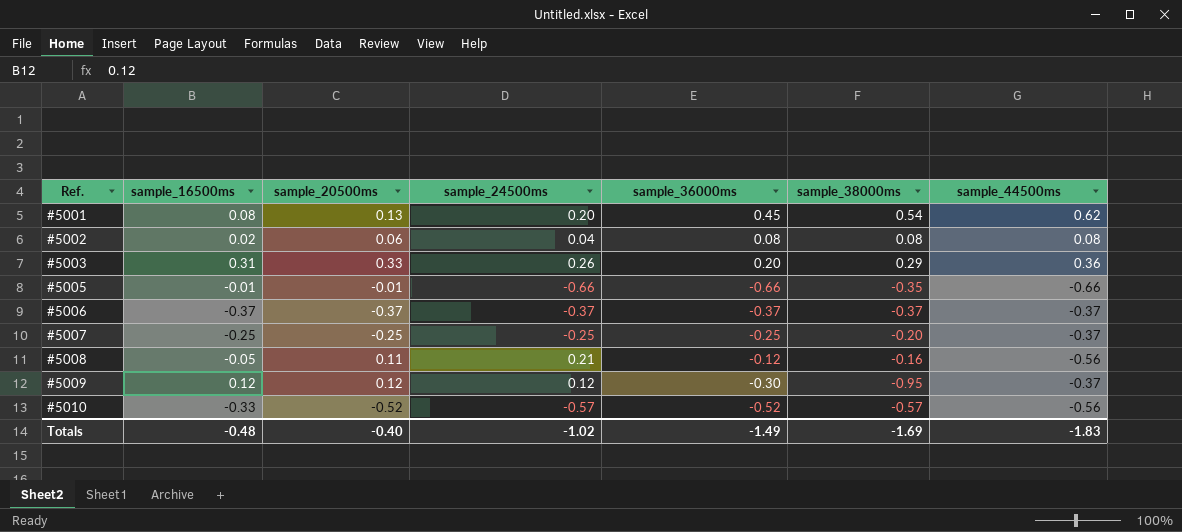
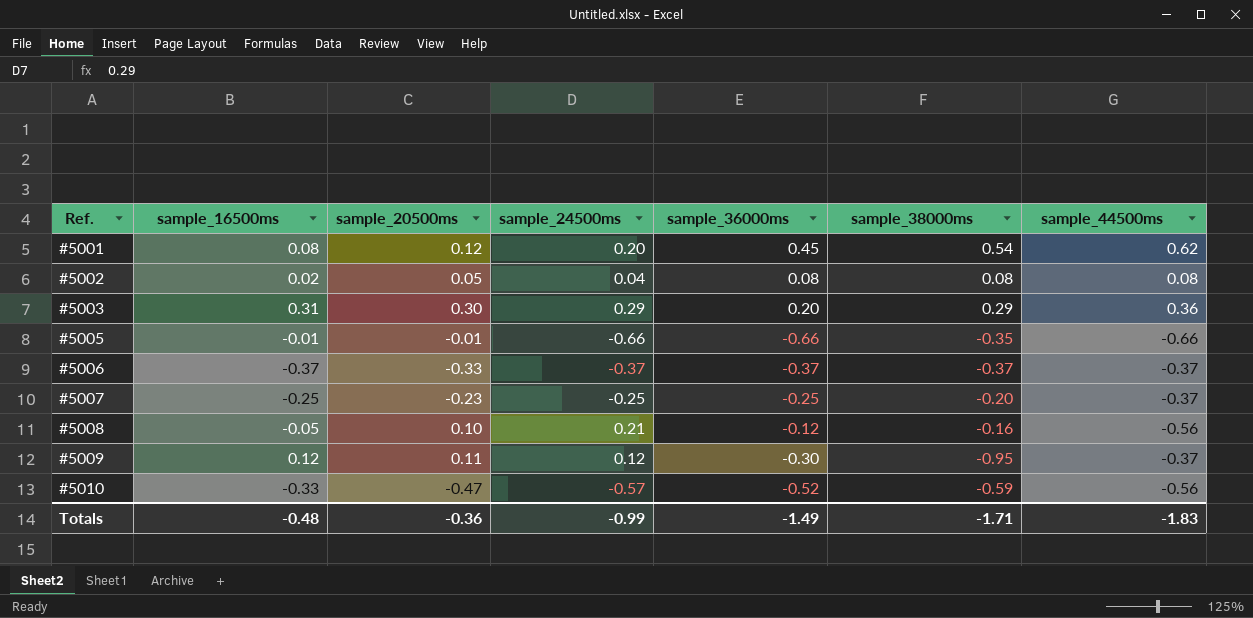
#5001 | sample_20500ms: 0.13 -> 0.12
#5002 | sample_20500ms: 0.06 -> 0.05
#5003 | sample_20500ms: 0.33 -> 0.30
#5003 | sample_24500ms: 0.26 -> 0.29
#5006 | sample_20500ms: -0.37 -> -0.33
#5007 | sample_20500ms: -0.25 -> -0.23
#5008 | sample_20500ms: 0.11 -> 0.10
#5009 | sample_20500ms: 0.12 -> 0.11
#5010 | sample_20500ms: -0.52 -> -0.47
#5010 | sample_38000ms: -0.57 -> -0.59
Totals | sample_20500ms: -0.40 -> -0.36
Totals | sample_24500ms: -1.02 -> -0.99
Totals | sample_38000ms: -1.69 -> -1.71

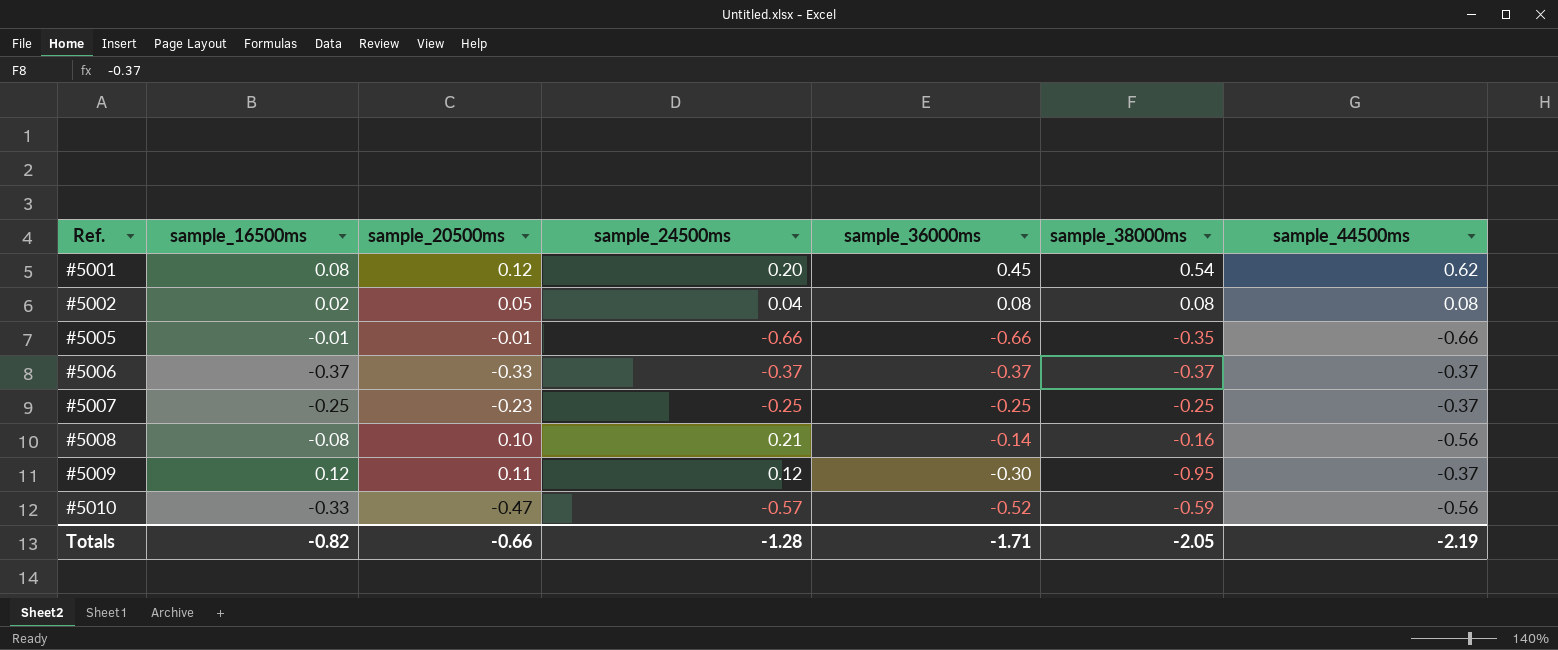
row #5003: 0.31 | 0.30 | 0.29 | 0.20 | 0.29 | 0.36 -> none
#5007 | sample_38000ms: -0.20 -> -0.25
#5008 | sample_16500ms: -0.05 -> -0.08
#5008 | sample_36000ms: -0.12 -> -0.14
Totals | sample_16500ms: -0.48 -> -0.82
Totals | sample_20500ms: -0.36 -> -0.66
Totals | sample_24500ms: -0.99 -> -1.28
Totals | sample_36000ms: -1.49 -> -1.71
Totals | sample_38000ms: -1.71 -> -2.05
Totals | sample_44500ms: -1.83 -> -2.19

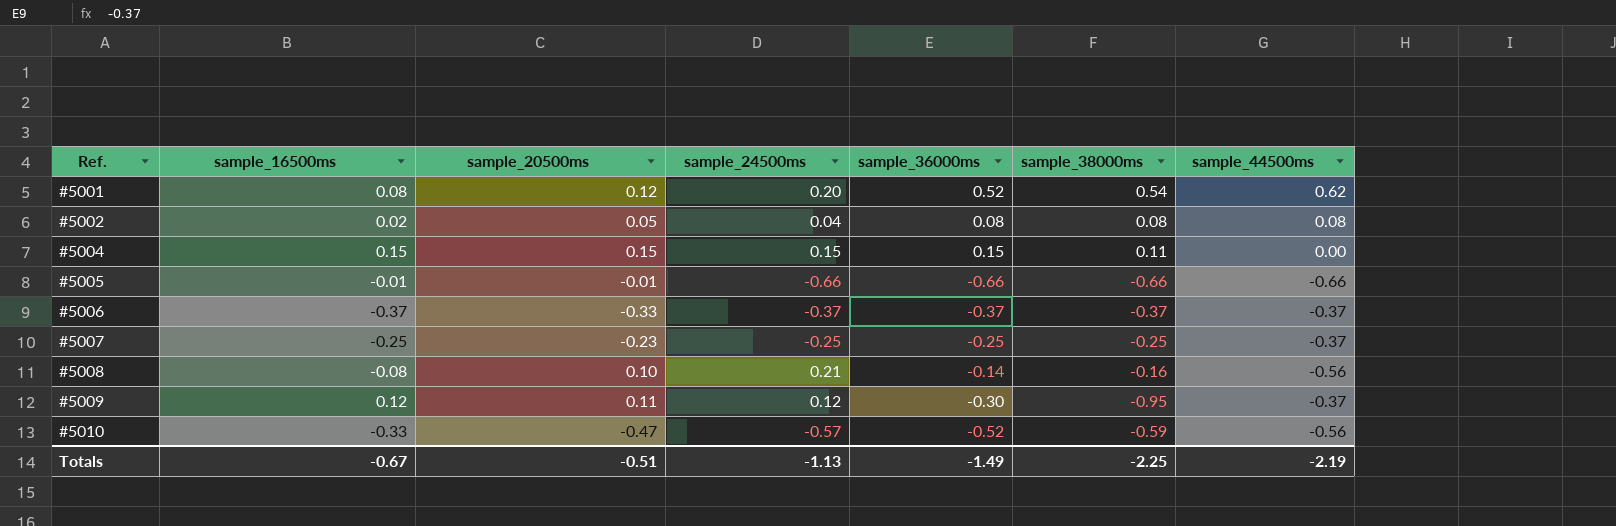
#5001 | sample_36000ms: 0.45 -> 0.52
row #5004: none -> 0.15 | 0.15 | 0.15 | 0.15 | 0.11 | 0.00
#5005 | sample_38000ms: -0.35 -> -0.66
Totals | sample_16500ms: -0.82 -> -0.67
Totals | sample_20500ms: -0.66 -> -0.51
Totals | sample_24500ms: -1.28 -> -1.13
Totals | sample_36000ms: -1.71 -> -1.49
Totals | sample_38000ms: -2.05 -> -2.25

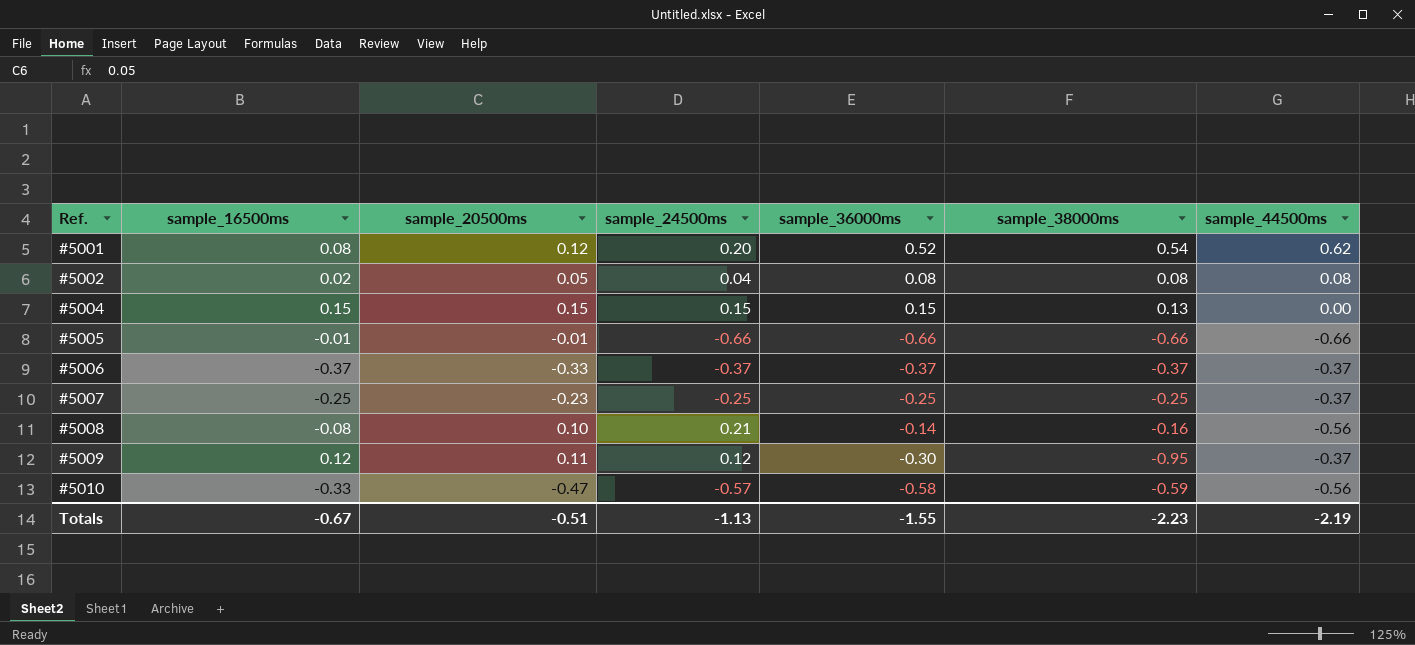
#5004 | sample_38000ms: 0.11 -> 0.13
#5010 | sample_36000ms: -0.52 -> -0.58
Totals | sample_36000ms: -1.49 -> -1.55
Totals | sample_38000ms: -2.25 -> -2.23

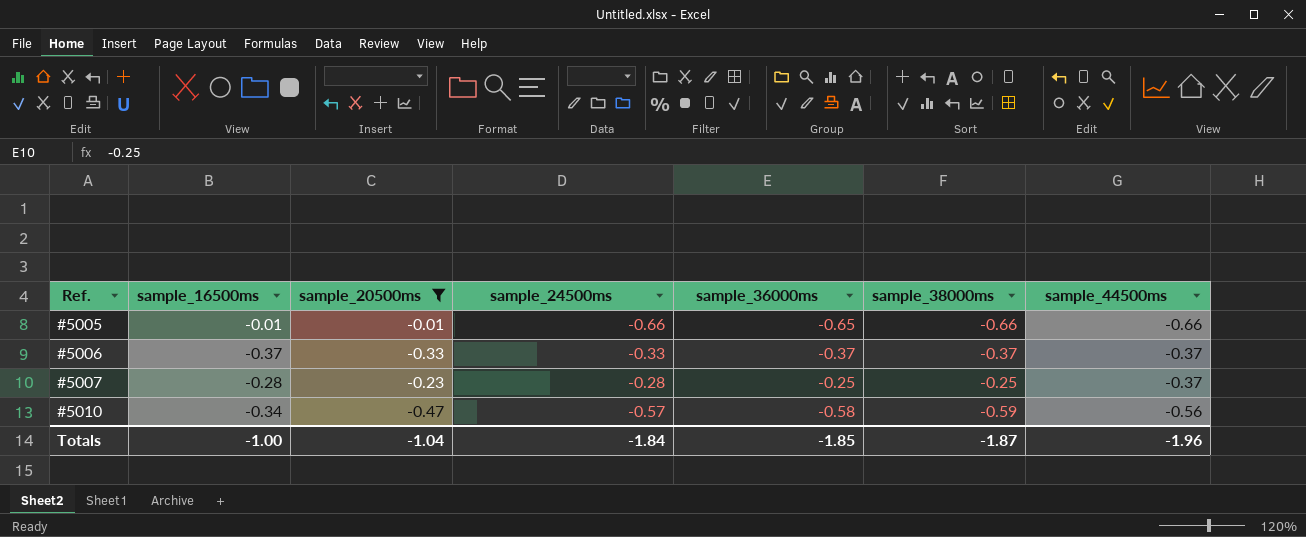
filter: none -> sample_20500ms <= -0.01
#5005 | sample_36000ms: -0.66 -> -0.65
#5006 | sample_24500ms: -0.37 -> -0.33
#5007 | sample_16500ms: -0.25 -> -0.28
#5007 | sample_24500ms: -0.25 -> -0.28
#5010 | sample_16500ms: -0.33 -> -0.34
Totals | sample_16500ms: -0.67 -> -1.00
Totals | sample_20500ms: -0.51 -> -1.04
Totals | sample_24500ms: -1.13 -> -1.84
Totals | sample_36000ms: -1.55 -> -1.85
Totals | sample_38000ms: -2.23 -> -1.87
Totals | sample_44500ms: -2.19 -> -1.96

